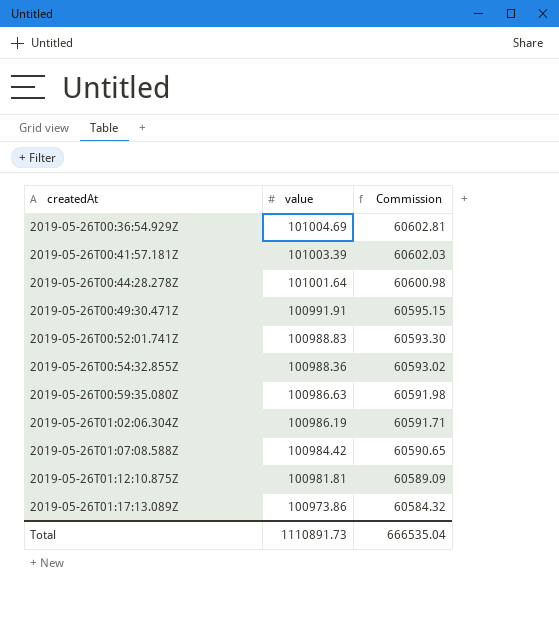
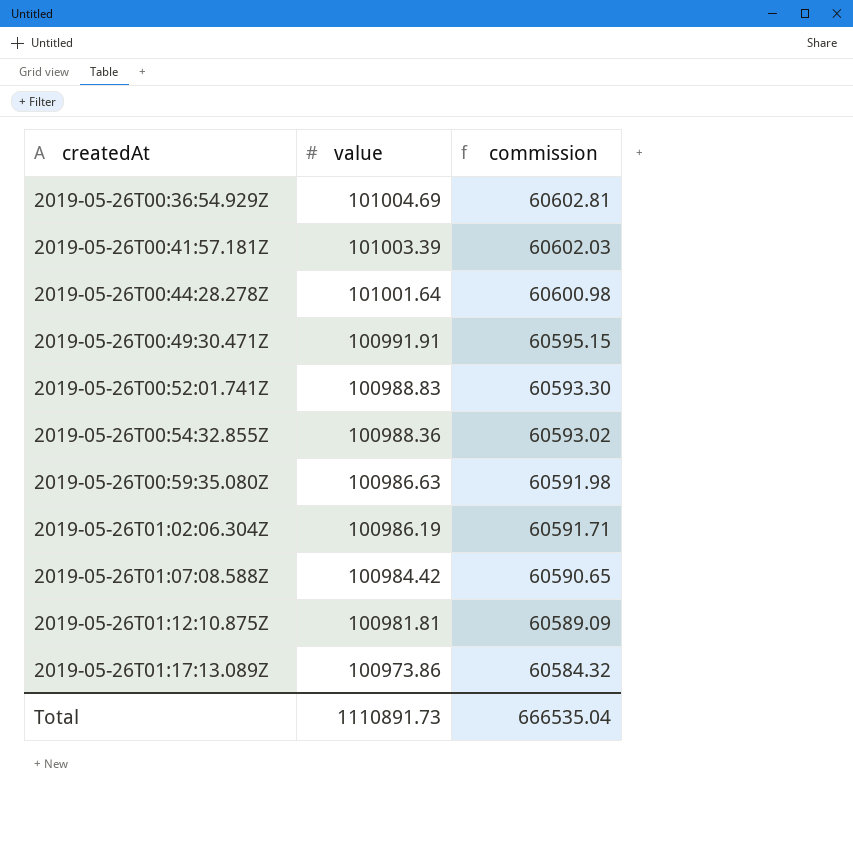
column name: Commission -> commission

